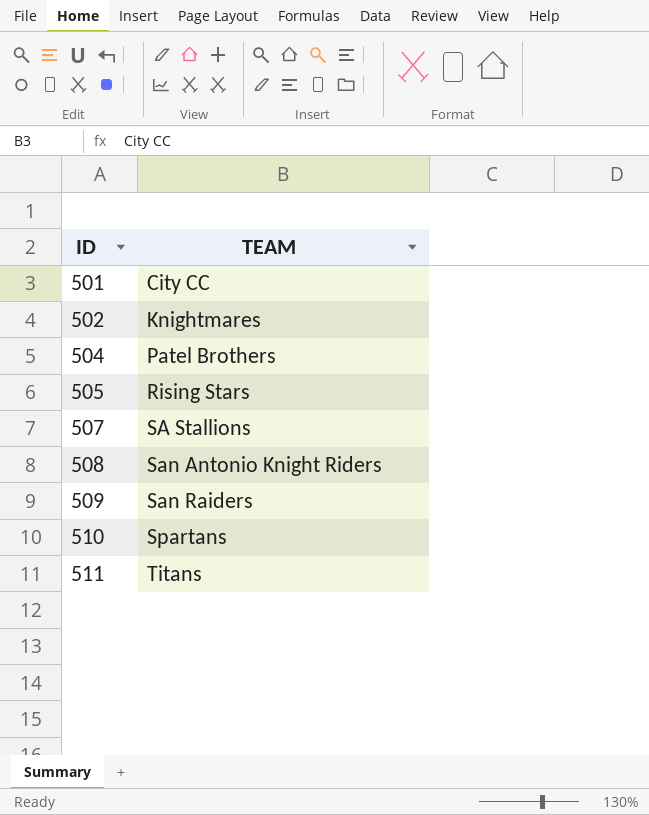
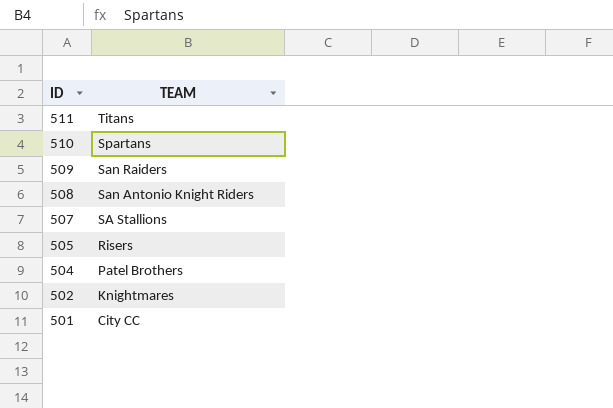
row order: ID ascending -> ID descending
505 | TEAM: Rising Stars -> Risers

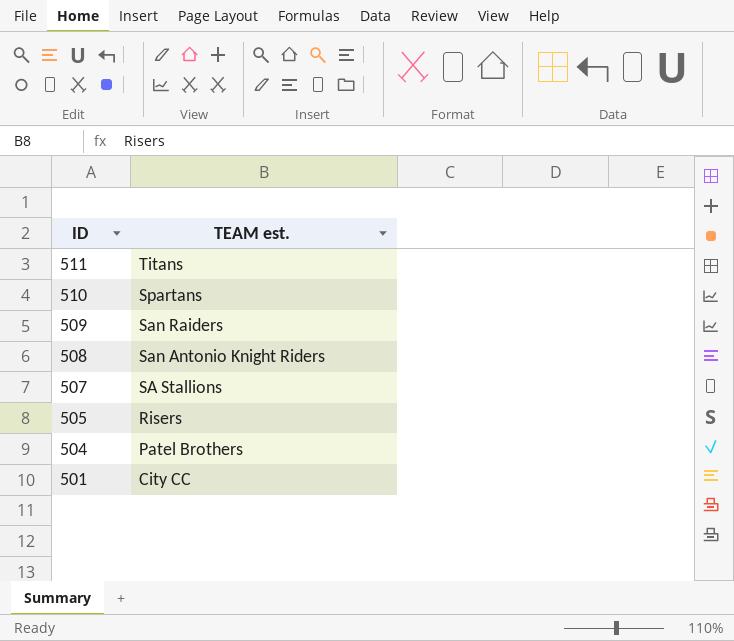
column name: TEAM -> TEAM est.
row 502: Knightmares -> none

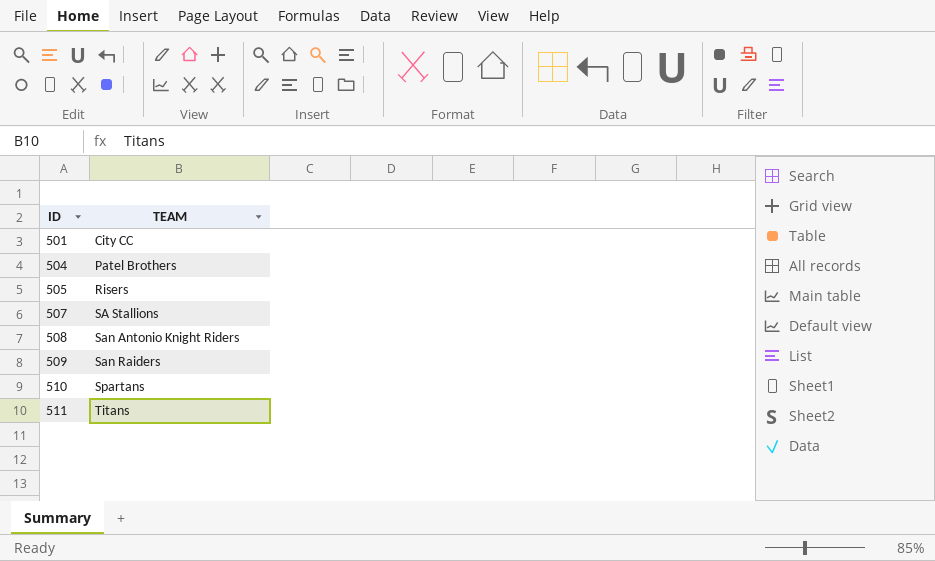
row order: ID descending -> ID ascending
column name: TEAM est. -> TEAM

